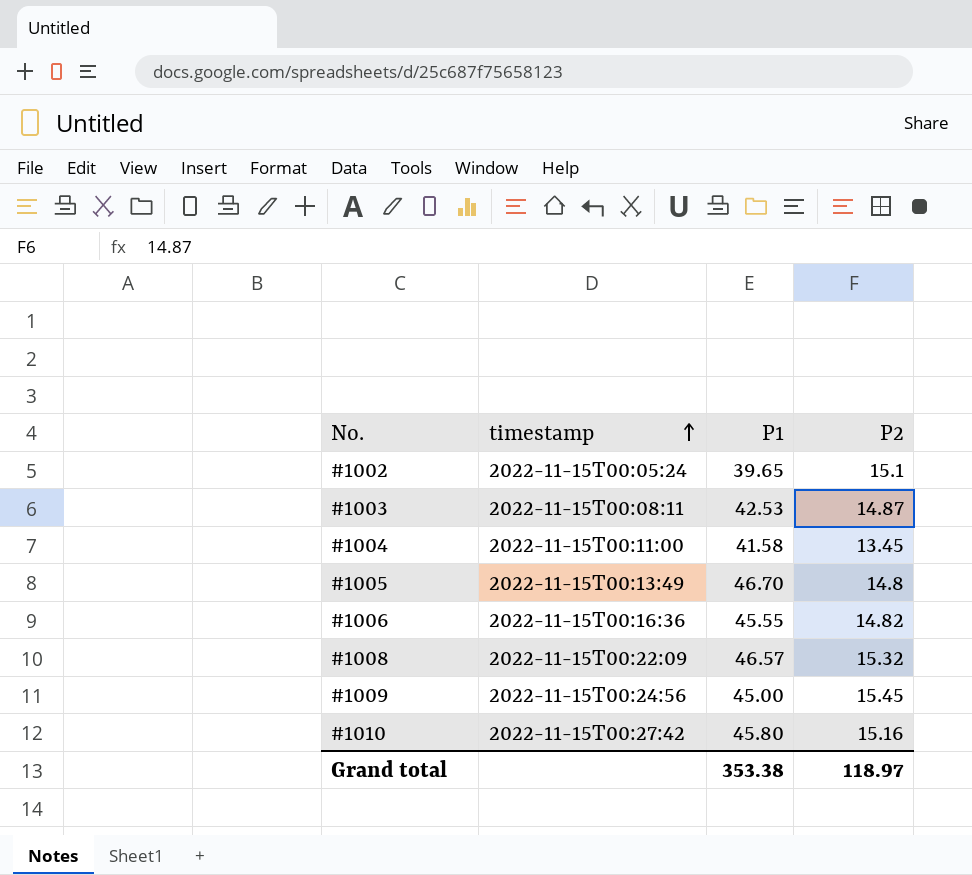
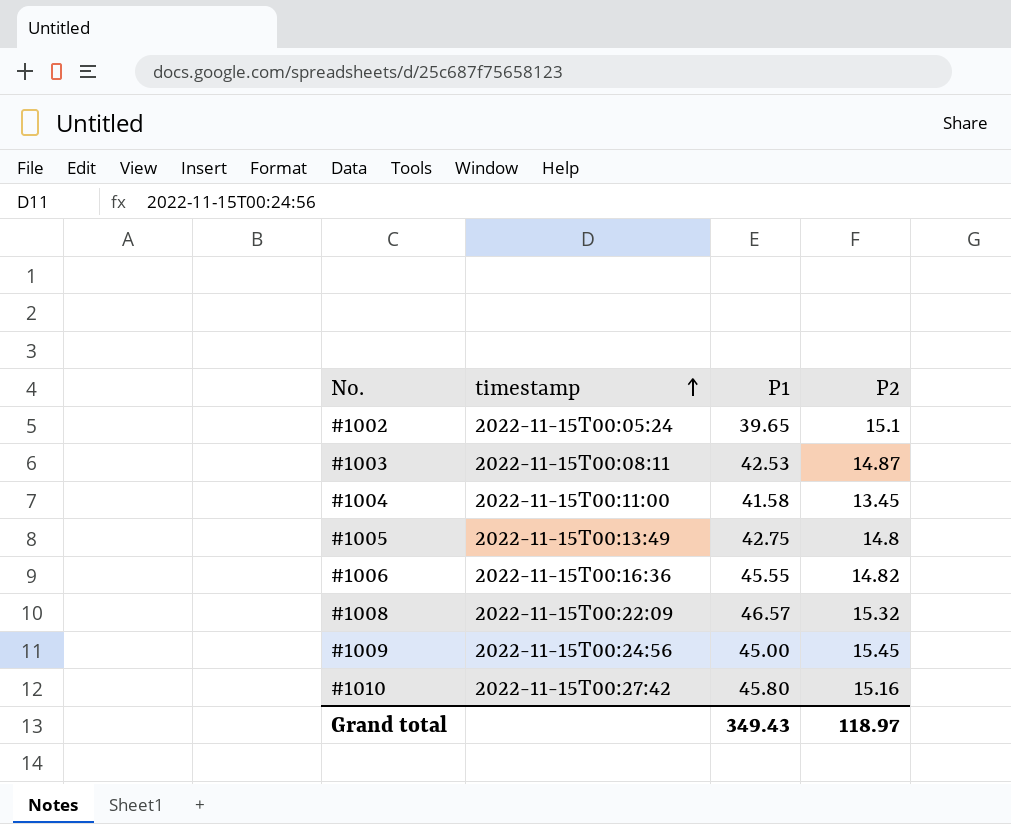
#1005 | P1: 46.70 -> 42.75
Grand total | P1: 353.38 -> 349.43

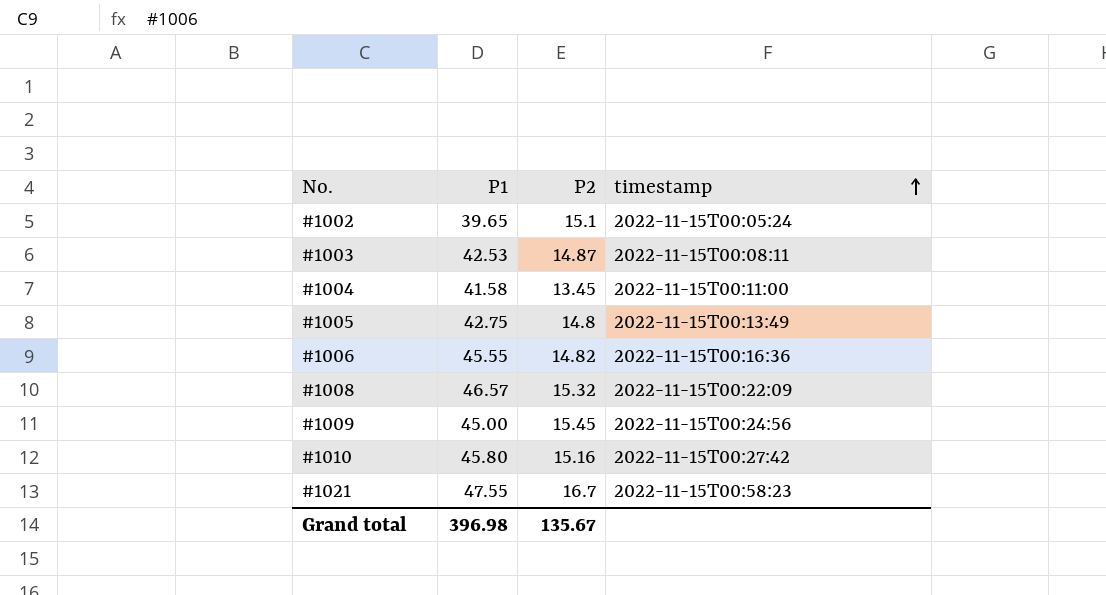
column timestamp | position: 2 -> 4
row #1021: none -> 47.55 | 16.7 | 2022-11-15T00:58:23
Grand total | P1: 349.43 -> 396.98
Grand total | P2: 118.97 -> 135.67

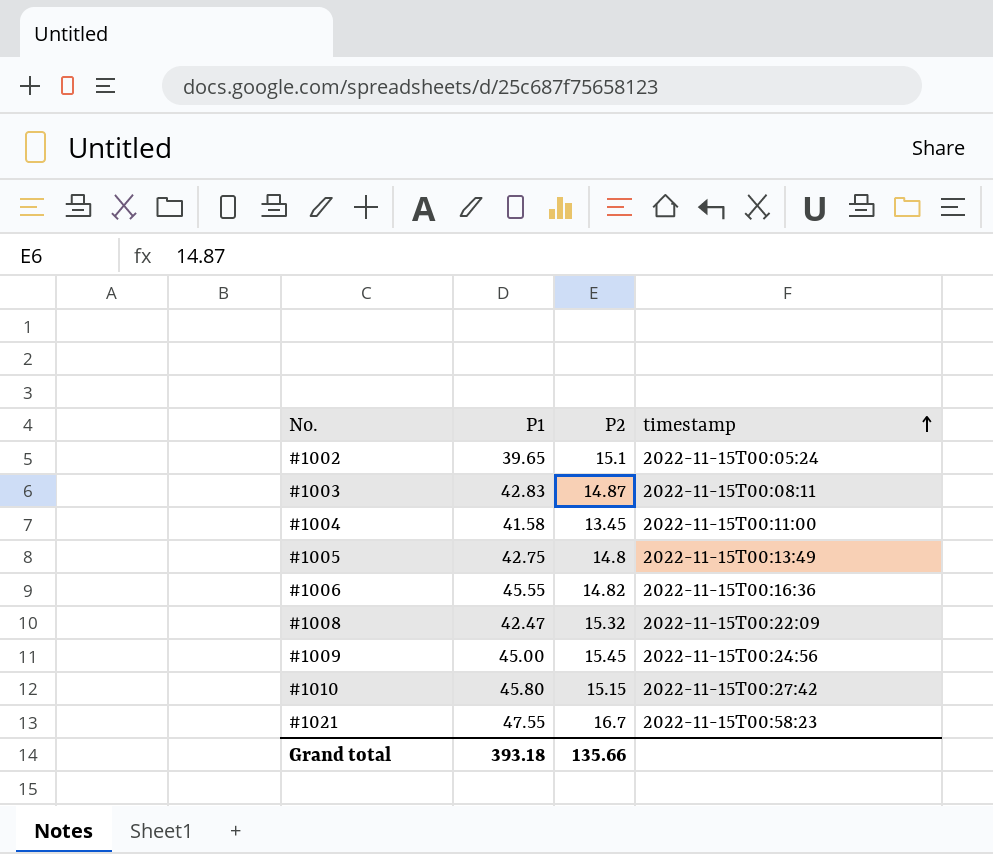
#1003 | P1: 42.53 -> 42.83
#1008 | P1: 46.57 -> 42.47
#1010 | P2: 15.16 -> 15.15
Grand total | P1: 396.98 -> 393.18
Grand total | P2: 135.67 -> 135.66

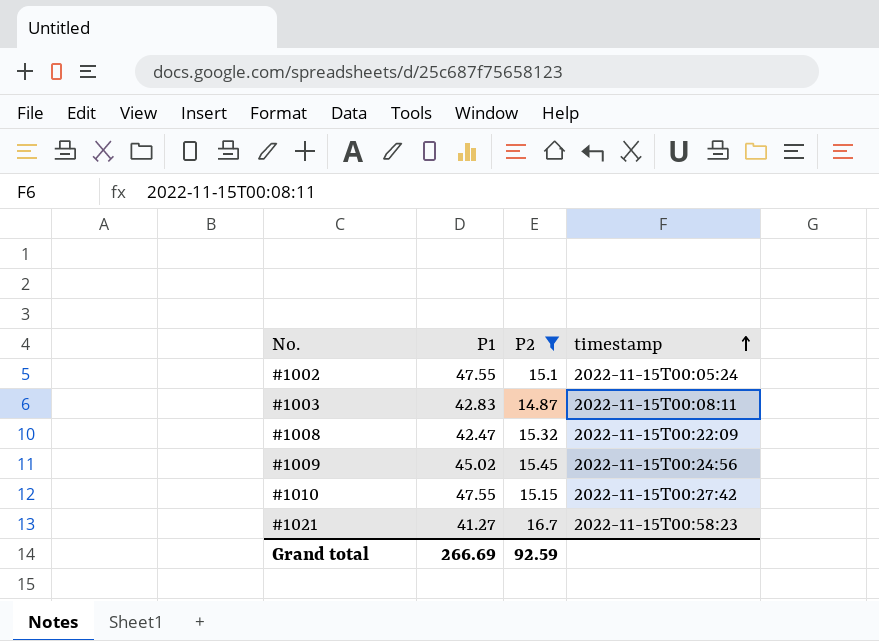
filter: none -> P2 >= 14.87
#1002 | P1: 39.65 -> 47.55
#1009 | P1: 45.00 -> 45.02
#1010 | P1: 45.80 -> 47.55
#1021 | P1: 47.55 -> 41.27
Grand total | P1: 393.18 -> 266.69
Grand total | P2: 135.66 -> 92.59

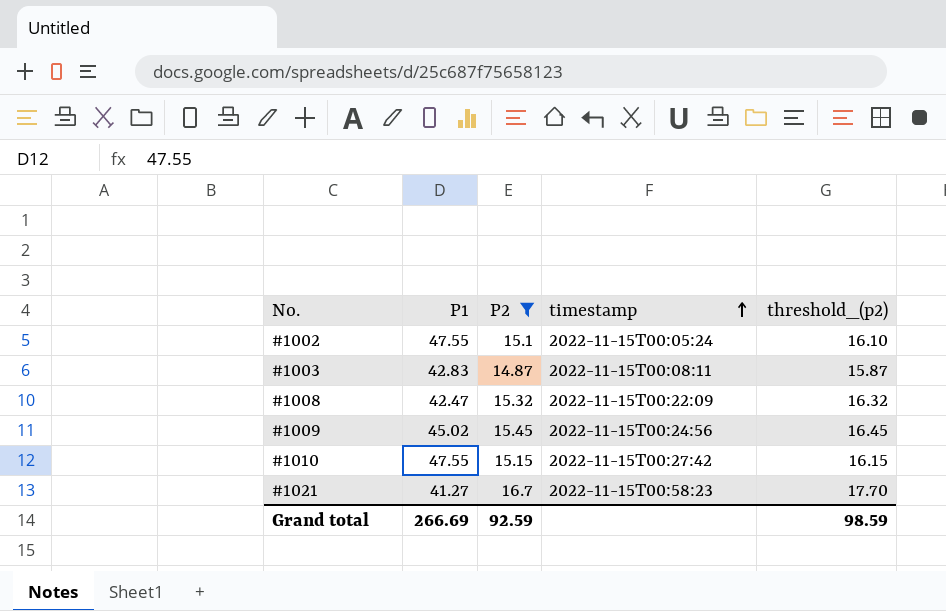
column threshold_(p2) | formula: none -> [P2] + 1

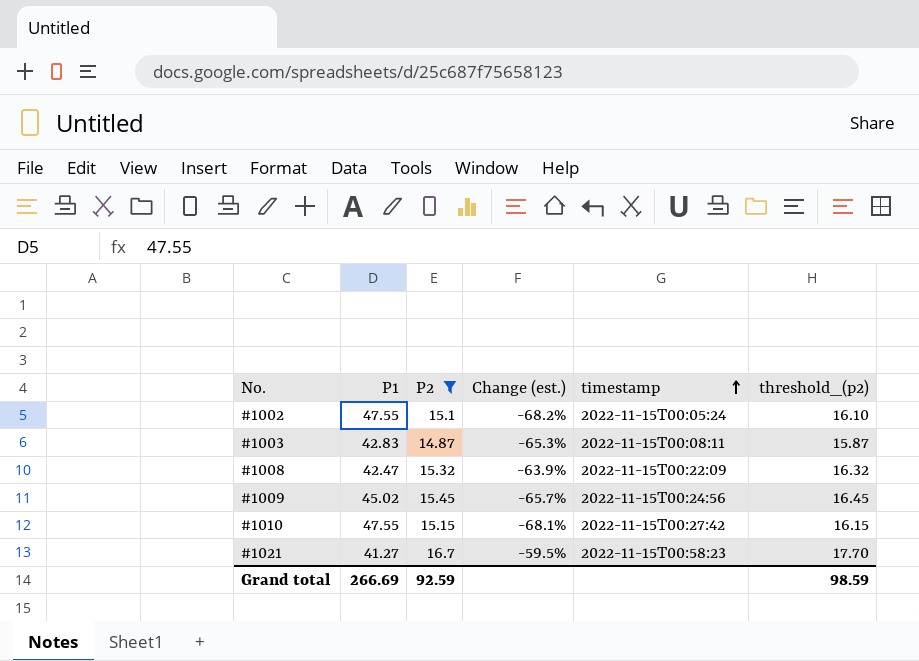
column Change (est.) | formula: none -> ([P2] - [P1]) / [P1]

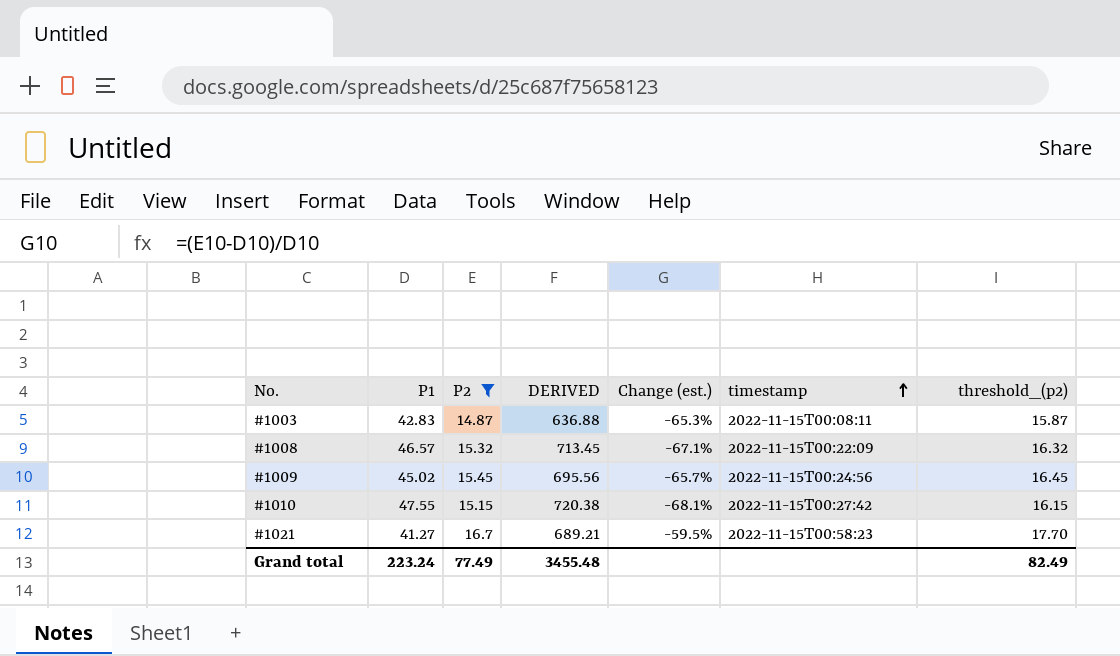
column DERIVED | formula: none -> [P1] * [P2]
row #1002: 47.55 | 15.1 | -68.2% | 2022-11-15T00:05:24 | 16.10 -> none
#1008 | P1: 42.47 -> 46.57
#1008 | Change (est.): -63.9% -> -67.1%
Grand total | P1: 266.69 -> 223.24
Grand total | P2: 92.59 -> 77.49
Grand total | threshold_(p2): 98.59 -> 82.49

